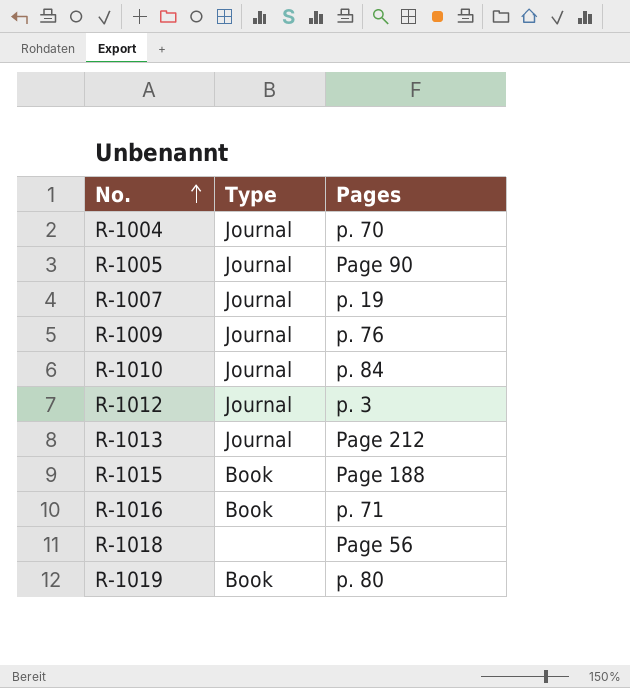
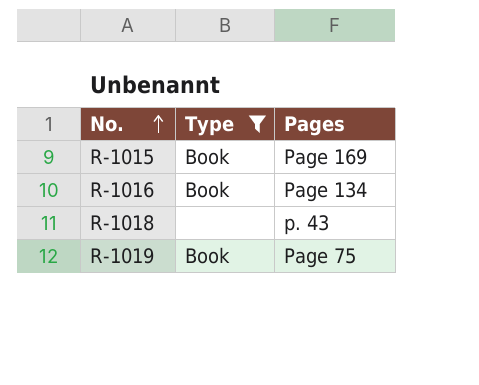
filter: none -> Type != Journal
R-1015 | Pages: Page 188 -> Page 169
R-1016 | Pages: p. 71 -> Page 134
R-1018 | Pages: Page 56 -> p. 43
R-1019 | Pages: p. 80 -> Page 75

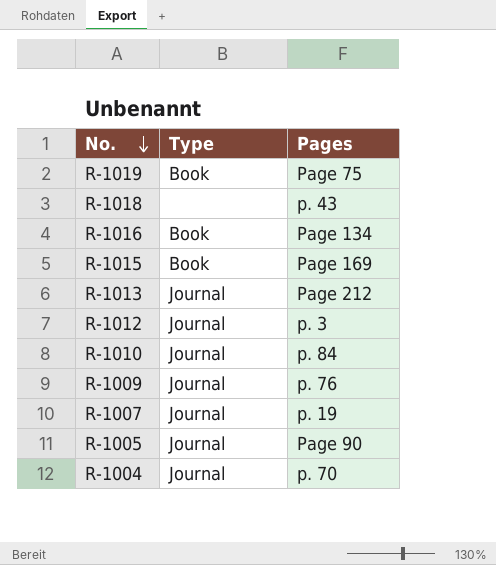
filter: Type != Journal -> none
row order: No. ascending -> No. descending

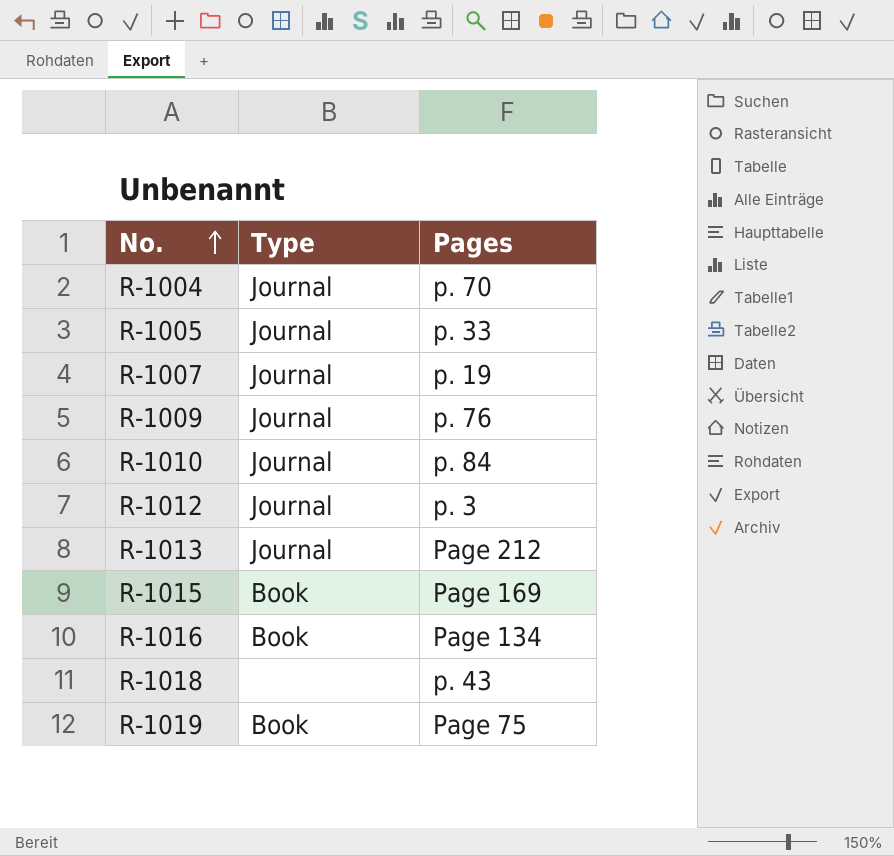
row order: No. descending -> No. ascending
R-1005 | Pages: Page 90 -> p. 33

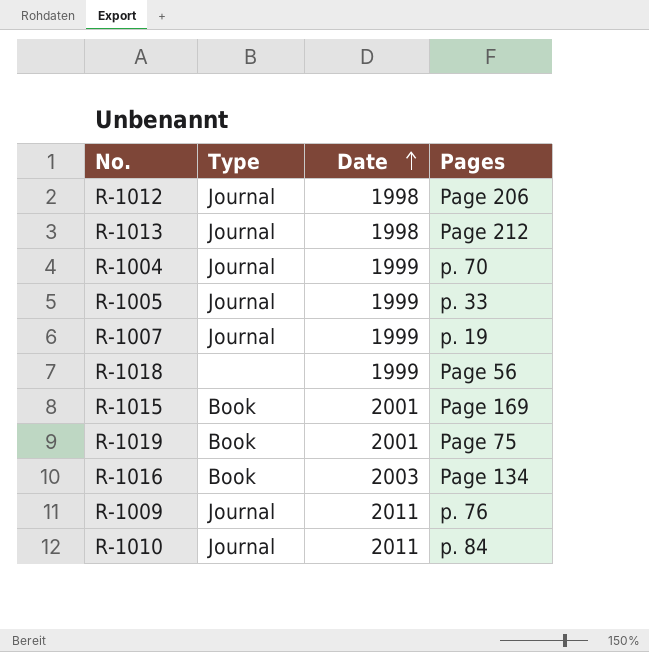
row order: No. ascending -> Date ascending
column Date | position: none -> 3
R-1012 | Pages: p. 3 -> Page 206
R-1018 | Pages: p. 43 -> Page 56

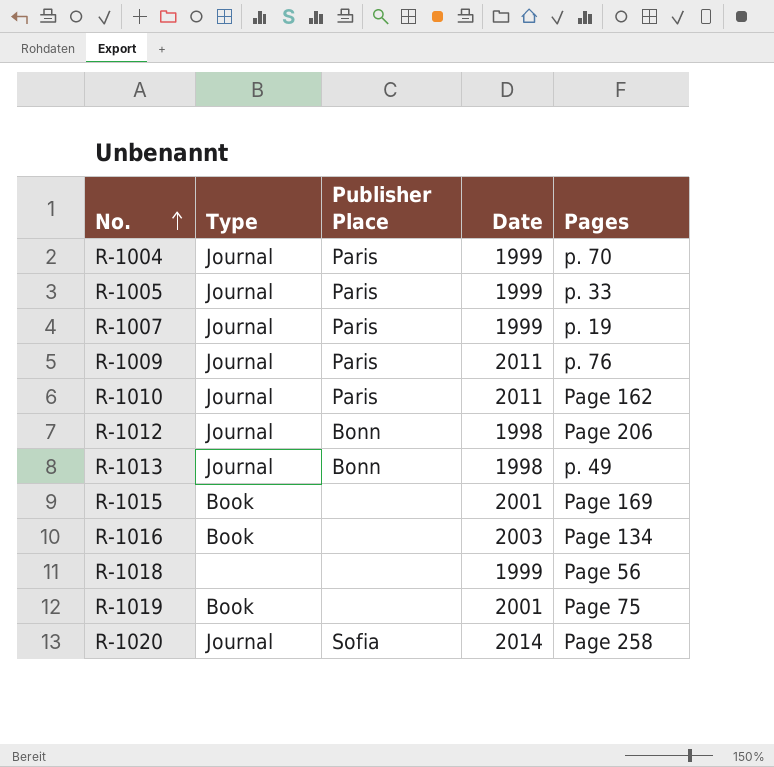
row order: Date ascending -> No. ascending
column Publisher Place | position: none -> 3
R-1010 | Pages: p. 84 -> Page 162
R-1013 | Pages: Page 212 -> p. 49
row R-1020: none -> Journal | Sofia | 2014 | Page 258

